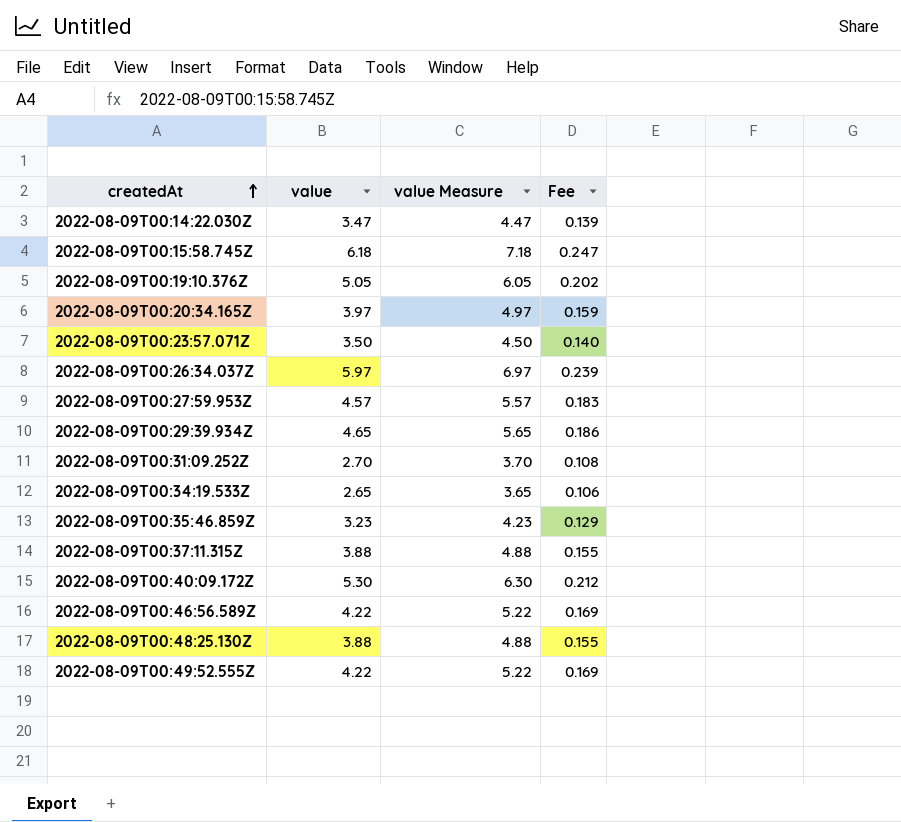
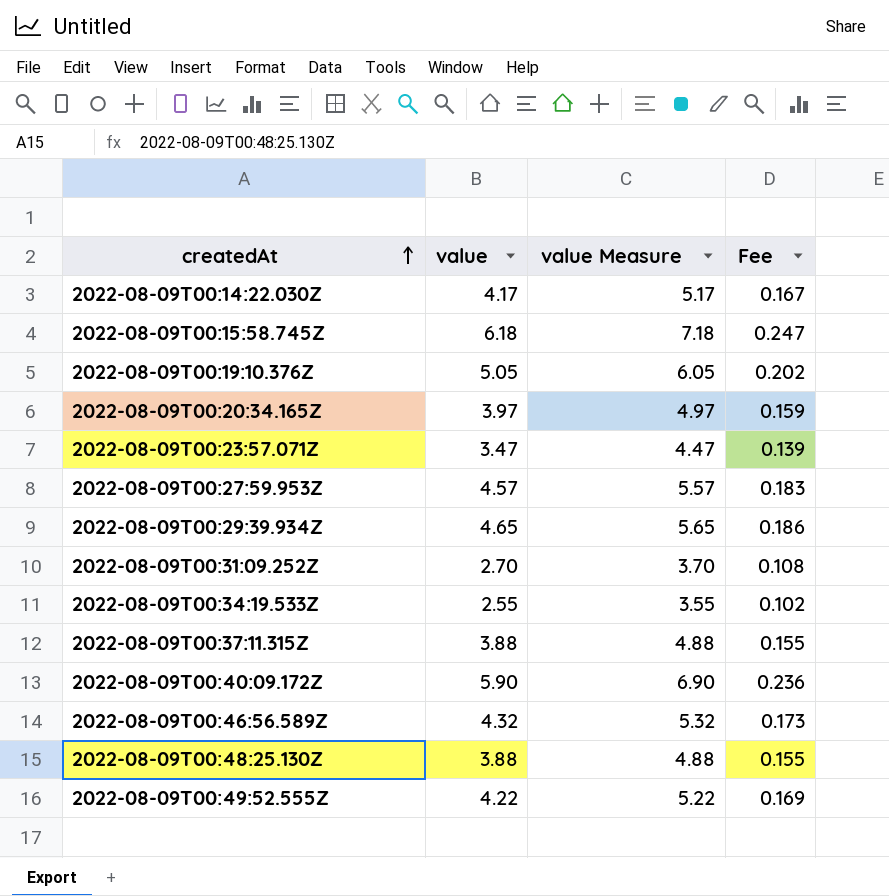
row 2022-08-09T00:26:34.037Z: 5.97 | 6.97 | 0.239 -> none
row 2022-08-09T00:35:46.859Z: 3.23 | 4.23 | 0.129 -> none
2022-08-09T00:14:22.030Z | value: 3.47 -> 4.17
2022-08-09T00:14:22.030Z | value Measure: 4.47 -> 5.17
2022-08-09T00:14:22.030Z | Fee: 0.139 -> 0.167
2022-08-09T00:23:57.071Z | value: 3.50 -> 3.47
2022-08-09T00:23:57.071Z | value Measure: 4.50 -> 4.47
2022-08-09T00:23:57.071Z | Fee: 0.140 -> 0.139
2022-08-09T00:34:19.533Z | value: 2.65 -> 2.55
2022-08-09T00:34:19.533Z | value Measure: 3.65 -> 3.55
2022-08-09T00:34:19.533Z | Fee: 0.106 -> 0.102
2022-08-09T00:40:09.172Z | value: 5.30 -> 5.90
2022-08-09T00:40:09.172Z | value Measure: 6.30 -> 6.90
2022-08-09T00:40:09.172Z | Fee: 0.212 -> 0.236
2022-08-09T00:46:56.589Z | value: 4.22 -> 4.32
2022-08-09T00:46:56.589Z | value Measure: 5.22 -> 5.32
2022-08-09T00:46:56.589Z | Fee: 0.169 -> 0.173

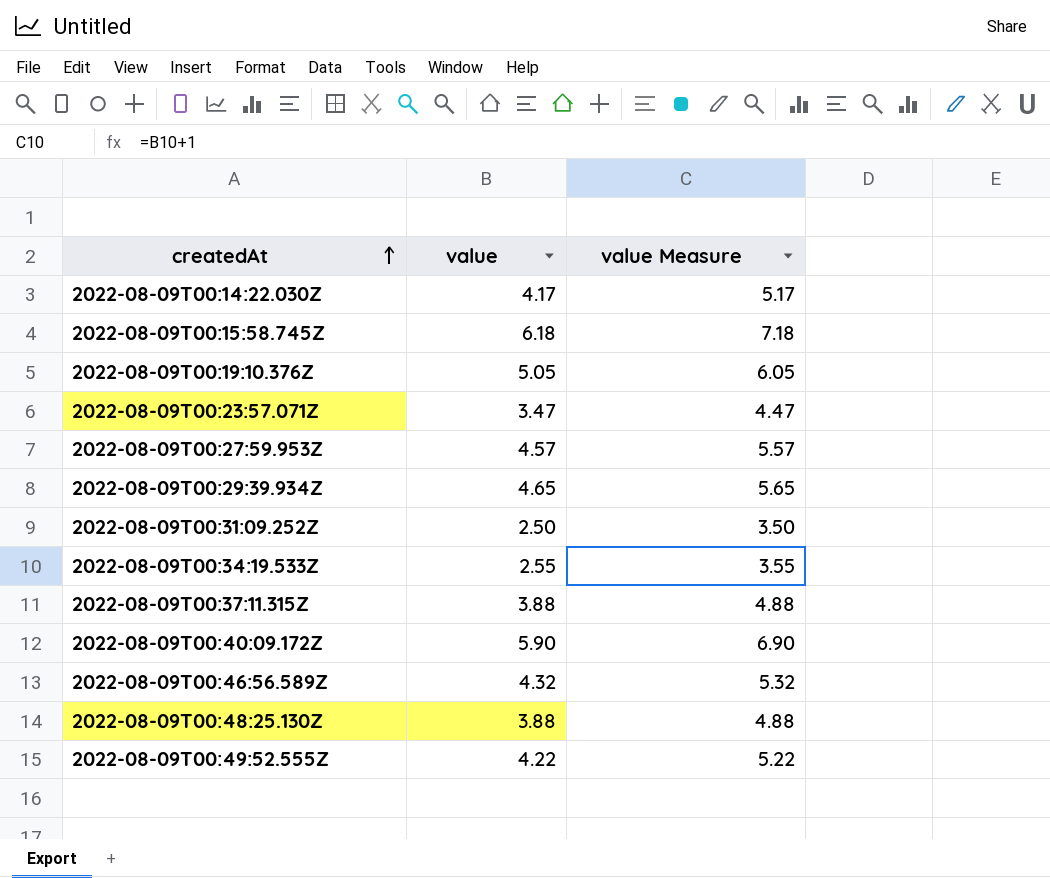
column Fee | formula: [value] * 0.04 -> none
row 2022-08-09T00:20:34.165Z: 3.97 | 4.97 | 0.159 -> none
2022-08-09T00:31:09.252Z | value: 2.70 -> 2.50
2022-08-09T00:31:09.252Z | value Measure: 3.70 -> 3.50

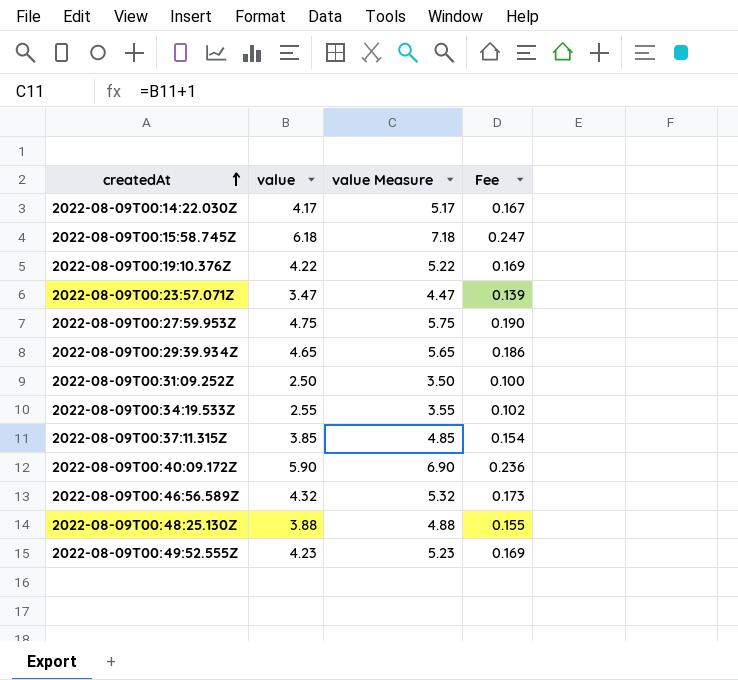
column Fee | formula: none -> [value] * 0.04
2022-08-09T00:19:10.376Z | value: 5.05 -> 4.22
2022-08-09T00:19:10.376Z | value Measure: 6.05 -> 5.22
2022-08-09T00:27:59.953Z | value: 4.57 -> 4.75
2022-08-09T00:27:59.953Z | value Measure: 5.57 -> 5.75
2022-08-09T00:37:11.315Z | value: 3.88 -> 3.85
2022-08-09T00:37:11.315Z | value Measure: 4.88 -> 4.85
2022-08-09T00:49:52.555Z | value: 4.22 -> 4.23
2022-08-09T00:49:52.555Z | value Measure: 5.22 -> 5.23

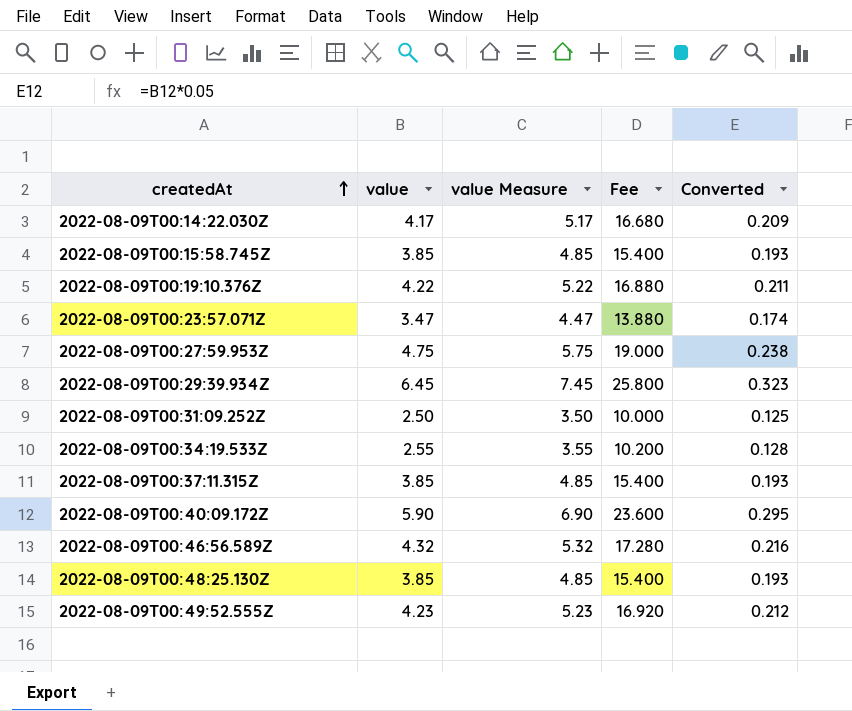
column Fee | formula: [value] * 0.04 -> [value] * 4
column Converted | formula: none -> [value] * 0.05
2022-08-09T00:15:58.745Z | value: 6.18 -> 3.85
2022-08-09T00:15:58.745Z | value Measure: 7.18 -> 4.85
2022-08-09T00:29:39.934Z | value: 4.65 -> 6.45
2022-08-09T00:29:39.934Z | value Measure: 5.65 -> 7.45
2022-08-09T00:48:25.130Z | value: 3.88 -> 3.85
2022-08-09T00:48:25.130Z | value Measure: 4.88 -> 4.85

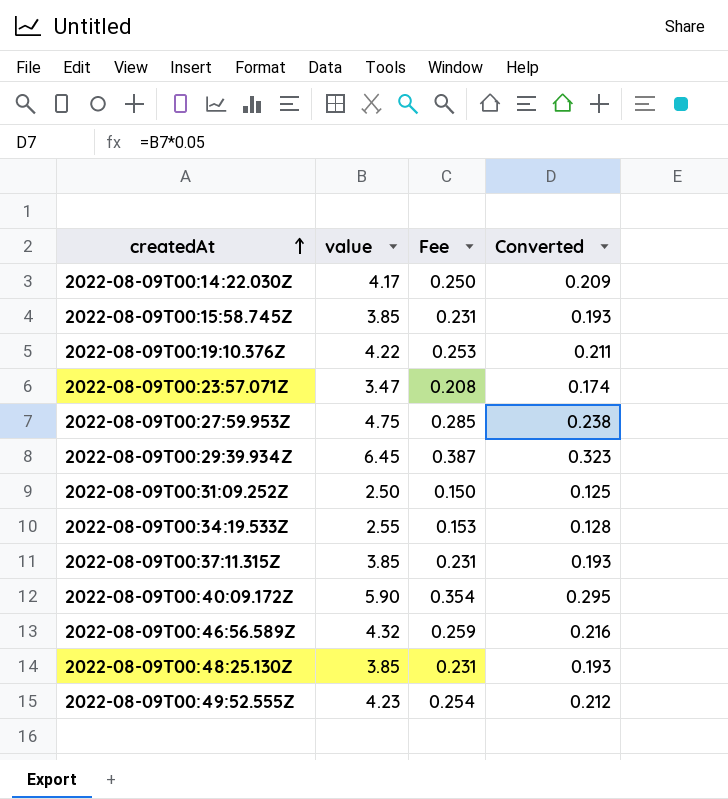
column value Measure | formula: [value] + 1 -> none
column Fee | formula: [value] * 4 -> [value] * 0.06

